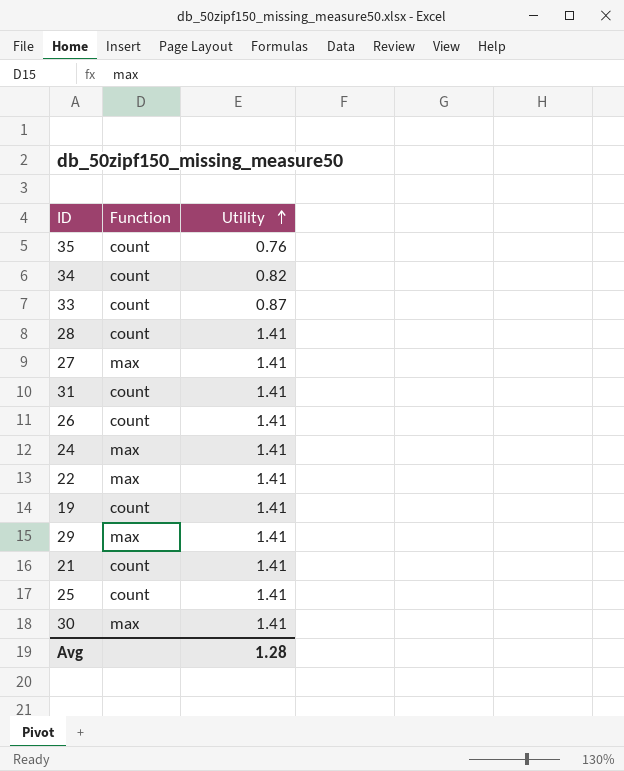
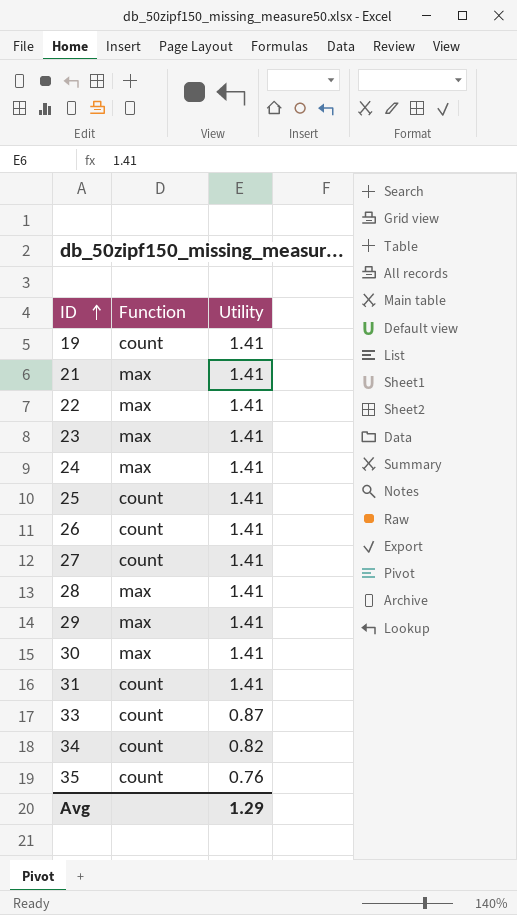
row order: Utility ascending -> ID ascending
21 | Function: count -> max
row 23: none -> max | 1.41
27 | Function: max -> count
28 | Function: count -> max
Avg | Utility: 1.28 -> 1.29

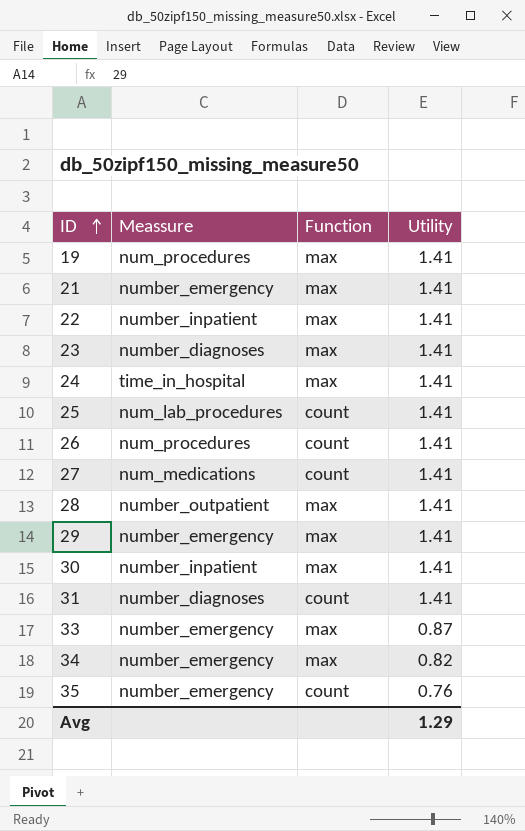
column Meassure | position: none -> 2
19 | Function: count -> max
33 | Function: count -> max
34 | Function: count -> max

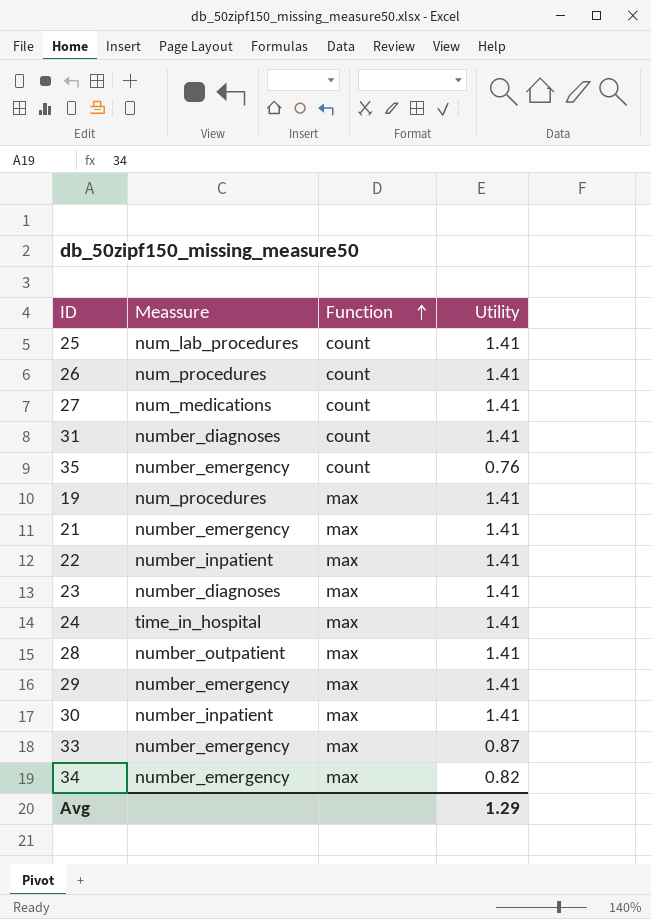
row order: ID ascending -> Function ascending

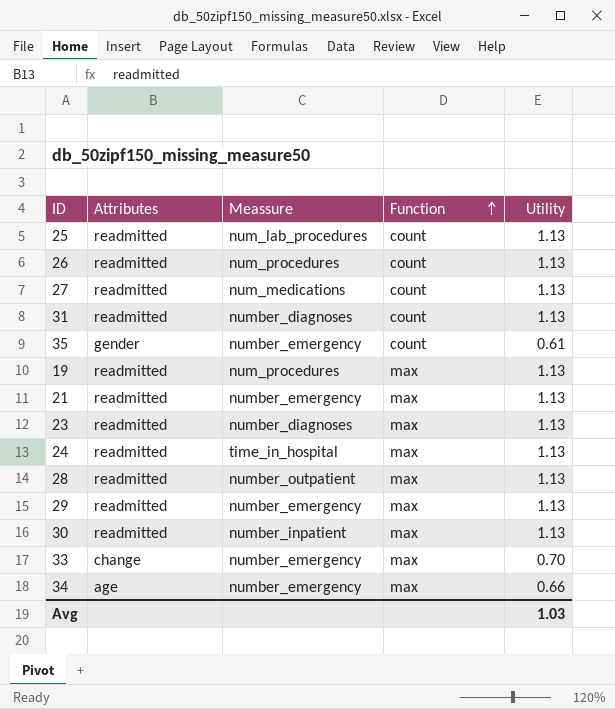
column Attributes | position: none -> 2
row 22: number_inpatient | max | 1.41 -> none
25 | Utility: 1.41 -> 1.13
26 | Utility: 1.41 -> 1.13
27 | Utility: 1.41 -> 1.13
31 | Utility: 1.41 -> 1.13
35 | Utility: 0.76 -> 0.61
19 | Utility: 1.41 -> 1.13
21 | Utility: 1.41 -> 1.13
23 | Utility: 1.41 -> 1.13
24 | Utility: 1.41 -> 1.13
28 | Utility: 1.41 -> 1.13
29 | Utility: 1.41 -> 1.13
30 | Utility: 1.41 -> 1.13
33 | Utility: 0.87 -> 0.70
34 | Utility: 0.82 -> 0.66
Avg | Utility: 1.29 -> 1.03

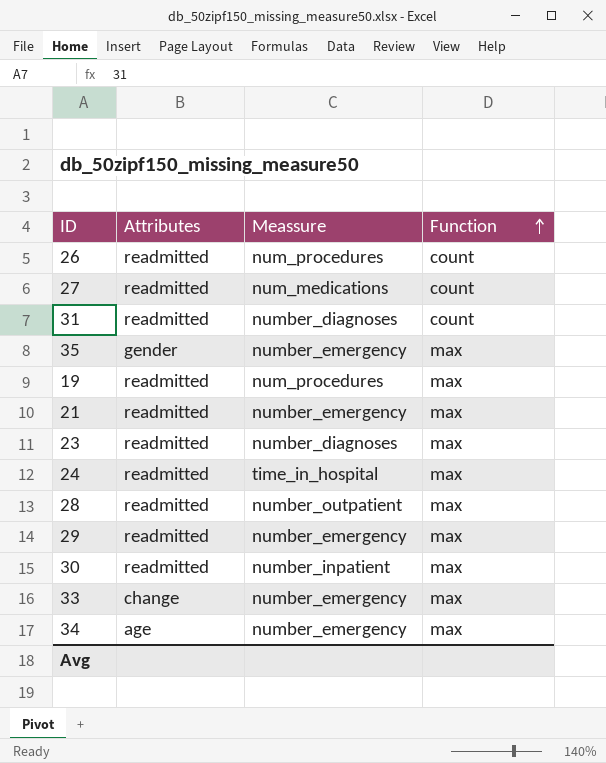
column Utility | position: 5 -> none
row 25: readmitted | num_lab_procedures | count | 1.13 -> none
35 | Function: count -> max

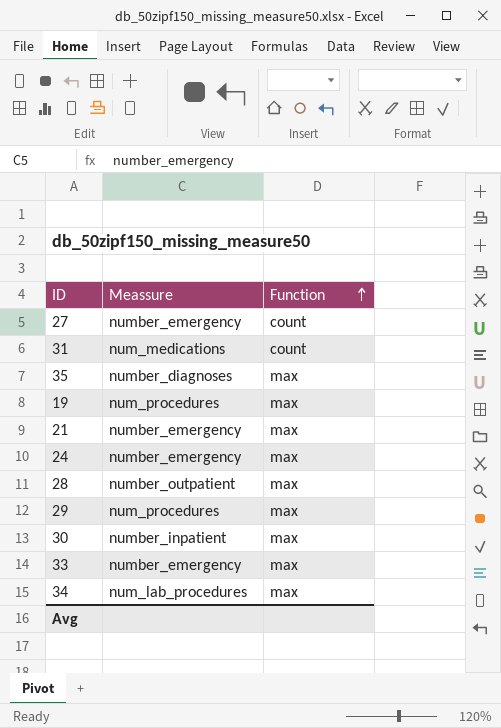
column Attributes | position: 2 -> none
row 26: readmitted | num_procedures | count -> none
row 23: readmitted | number_diagnoses | max -> none
27 | Meassure: num_medications -> number_emergency
31 | Meassure: number_diagnoses -> num_medications
35 | Meassure: number_emergency -> number_diagnoses
24 | Meassure: time_in_hospital -> number_emergency
29 | Meassure: number_emergency -> num_procedures
34 | Meassure: number_emergency -> num_lab_procedures

